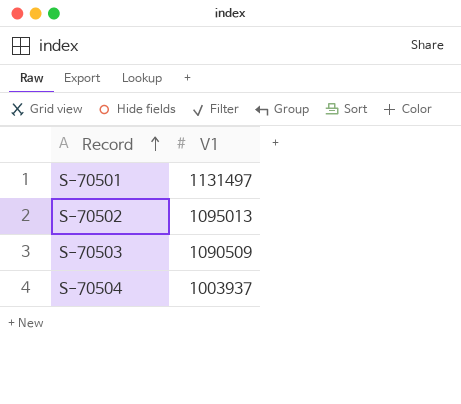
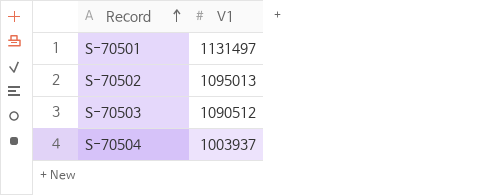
S-70503 | V1: 1090509 -> 1090512

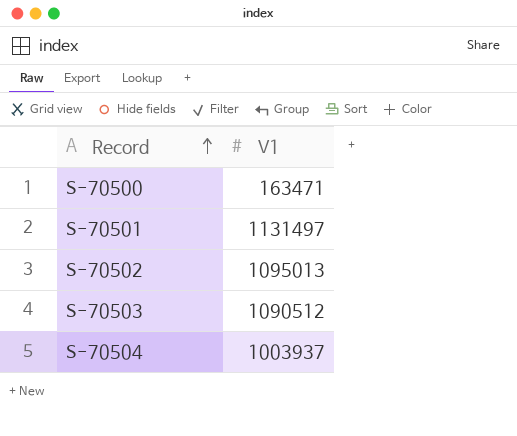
row S-70500: none -> 163471

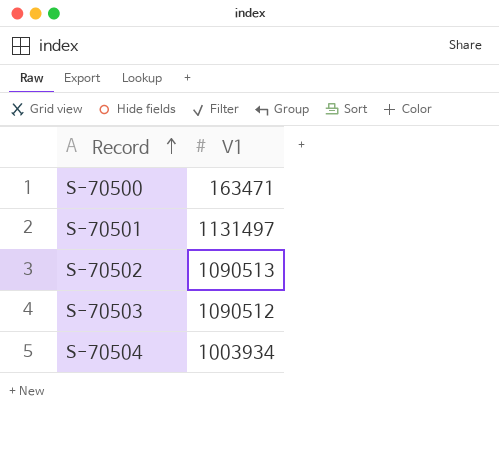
S-70502 | V1: 1095013 -> 1090513
S-70504 | V1: 1003937 -> 1003934

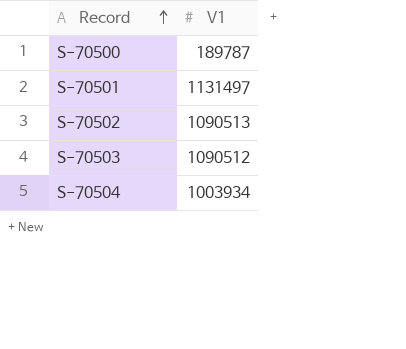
S-70500 | V1: 163471 -> 189787

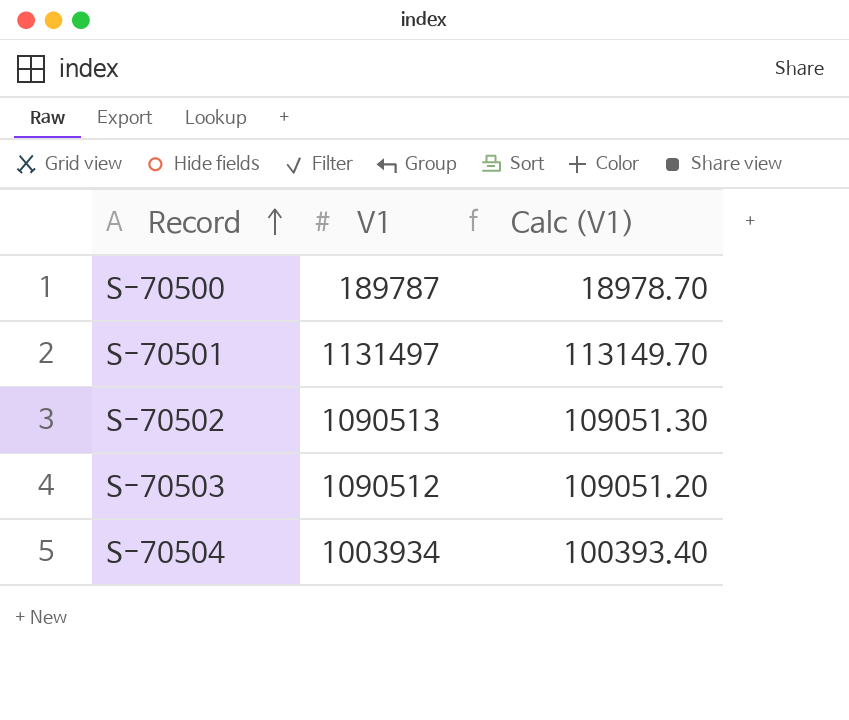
column Calc (V1) | formula: none -> [V1] * 0.1

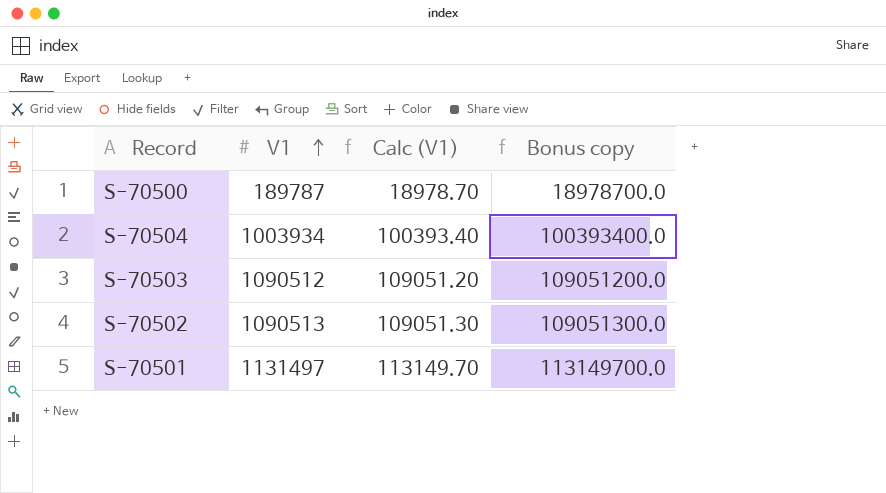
row order: Record ascending -> V1 ascending
column Bonus copy | formula: none -> [V1] * 100

